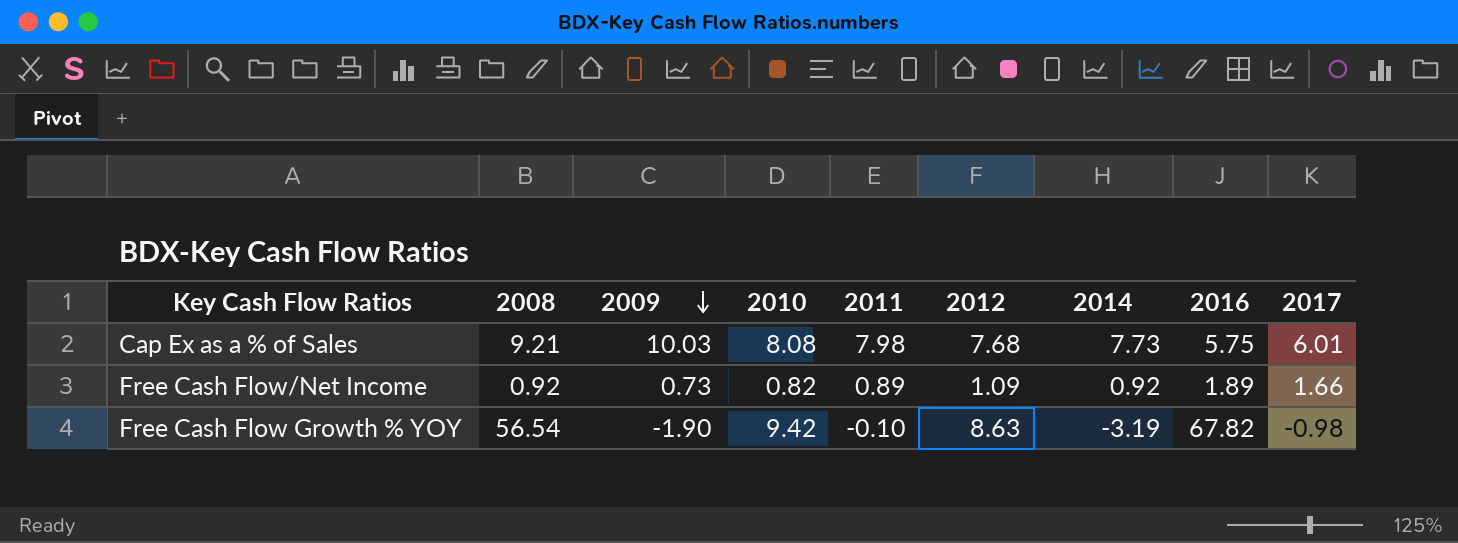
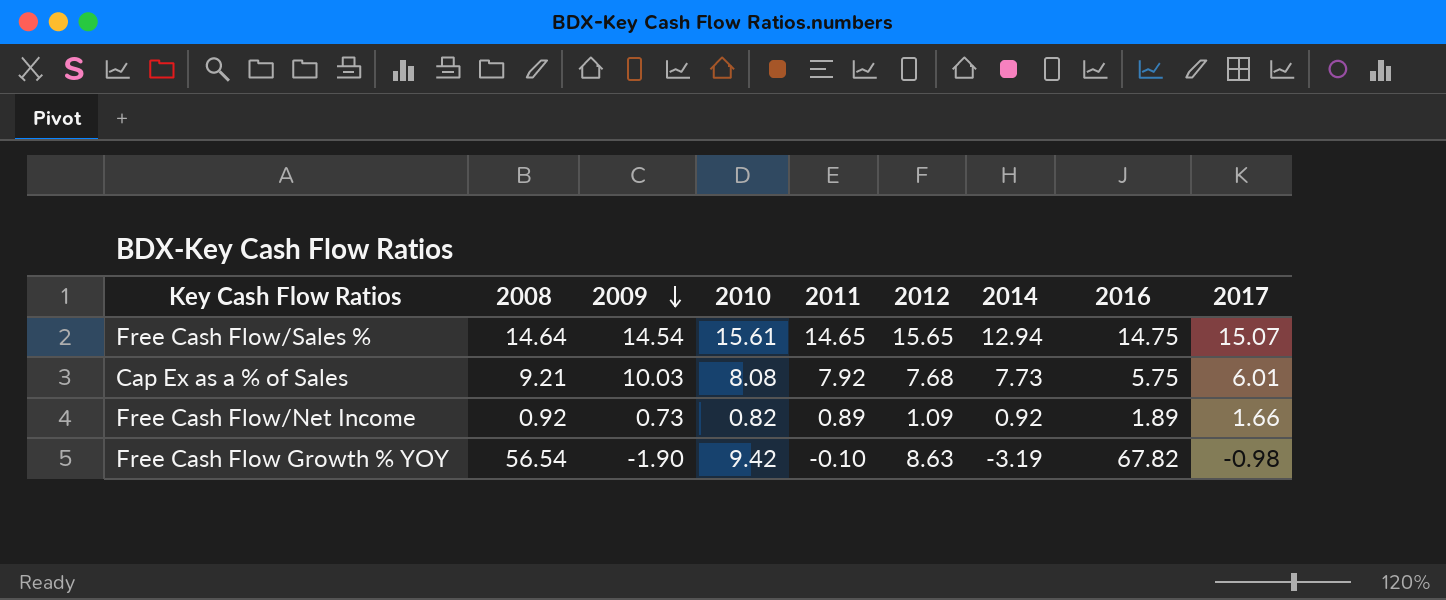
row Free Cash Flow/Sales %: none -> 14.64 | 14.54 | 15.61 | 14.65 | 15.65 | 12.94 | 14.75 | 15.07
Cap Ex as a % of Sales | 2011: 7.98 -> 7.92

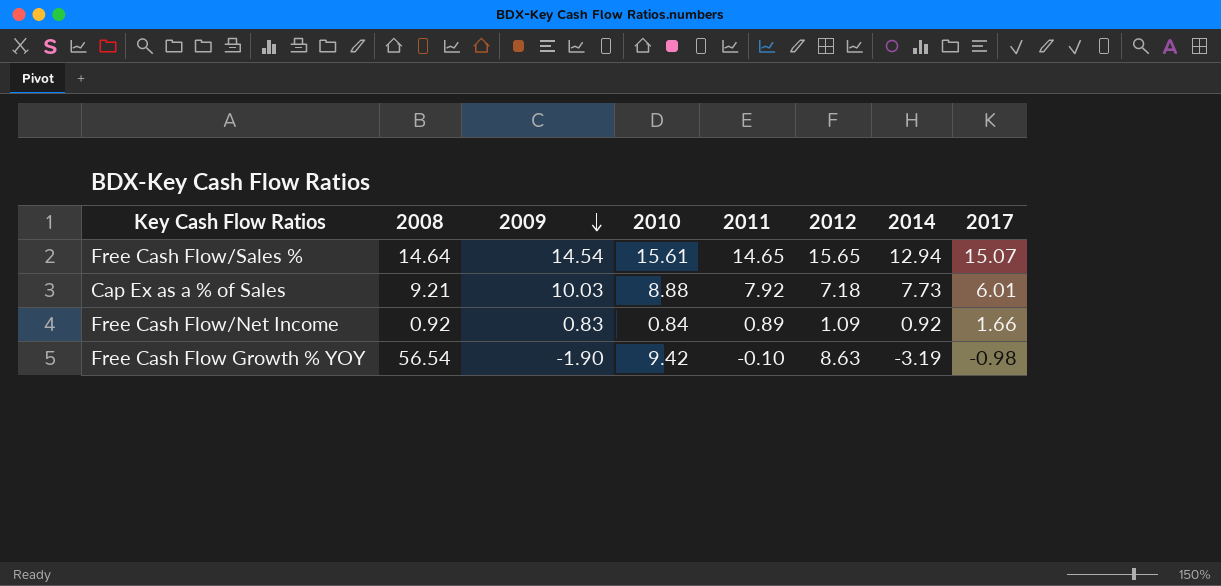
column 2016 | position: 8 -> none
Cap Ex as a % of Sales | 2010: 8.08 -> 8.88
Cap Ex as a % of Sales | 2012: 7.68 -> 7.18
Free Cash Flow/Net Income | 2009: 0.73 -> 0.83
Free Cash Flow/Net Income | 2010: 0.82 -> 0.84

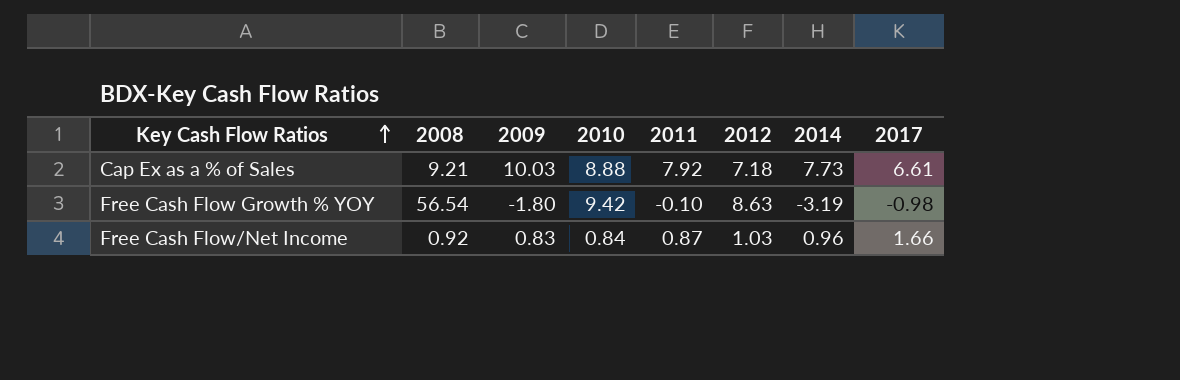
row order: 2009 descending -> Key Cash Flow Ratios ascending
row Free Cash Flow/Sales %: 14.64 | 14.54 | 15.61 | 14.65 | 15.65 | 12.94 | 15.07 -> none
Cap Ex as a % of Sales | 2017: 6.01 -> 6.61
Free Cash Flow Growth % YOY | 2009: -1.90 -> -1.80
Free Cash Flow/Net Income | 2011: 0.89 -> 0.87
Free Cash Flow/Net Income | 2012: 1.09 -> 1.03
Free Cash Flow/Net Income | 2014: 0.92 -> 0.96

